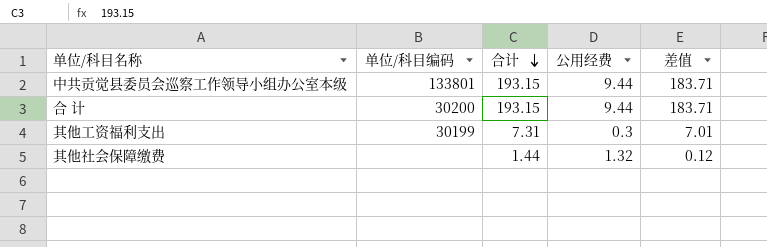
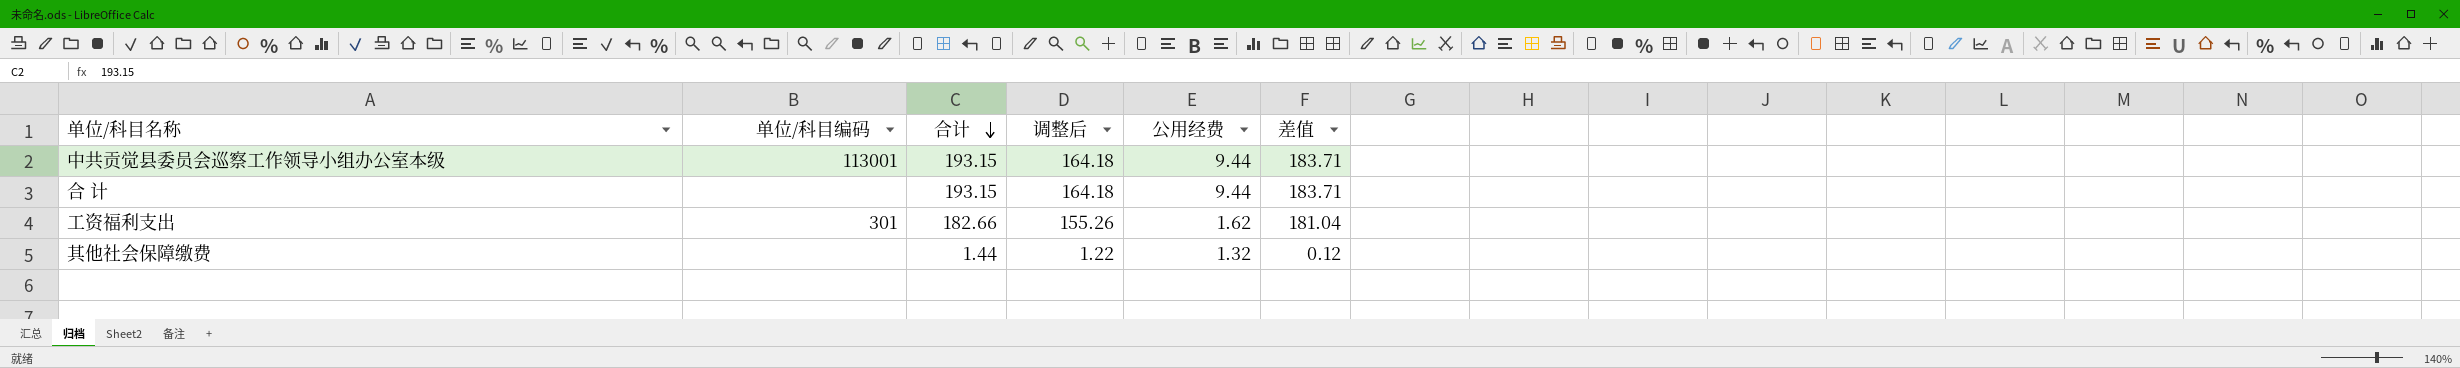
column 调整后 | formula: none -> [合计] * 0.85
row 其他工资福利支出: 30199 | 7.31 | 0.3 | 7.01 -> none
中共贡觉县委员会巡察工作领导小组办公室本级 | 单位/科目编码: 133801 -> 113001
合 计 | 单位/科目编码: 30200 -> none
row 工资福利支出: none -> 301 | 182.66 | 155.26 | 1.62 | 181.04

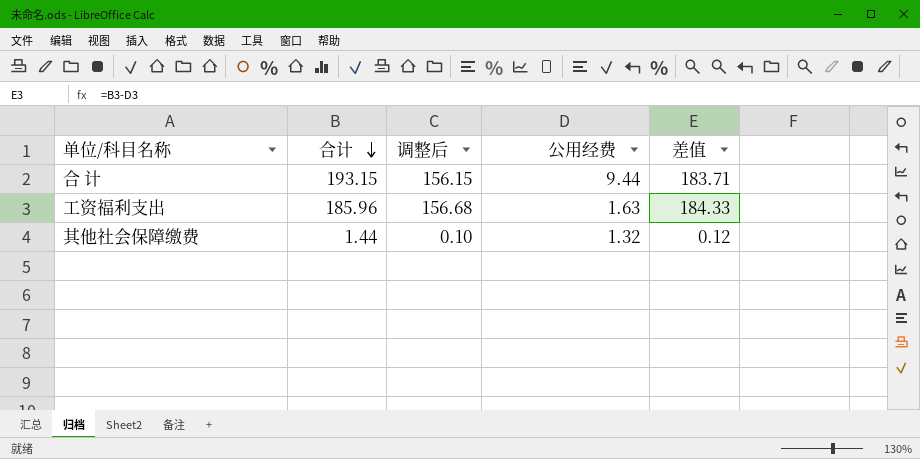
column 单位/科目编码 | position: 2 -> none
column 调整后 | formula: [合计] * 0.85 -> [差值] * 0.85
row 中共贡觉县委员会巡察工作领导小组办公室本级: 113001 | 193.15 | 164.18 | 9.44 | 183.71 -> none
工资福利支出 | 合计: 182.66 -> 185.96
工资福利支出 | 公用经费: 1.62 -> 1.63
工资福利支出 | 差值: 181.04 -> 184.33

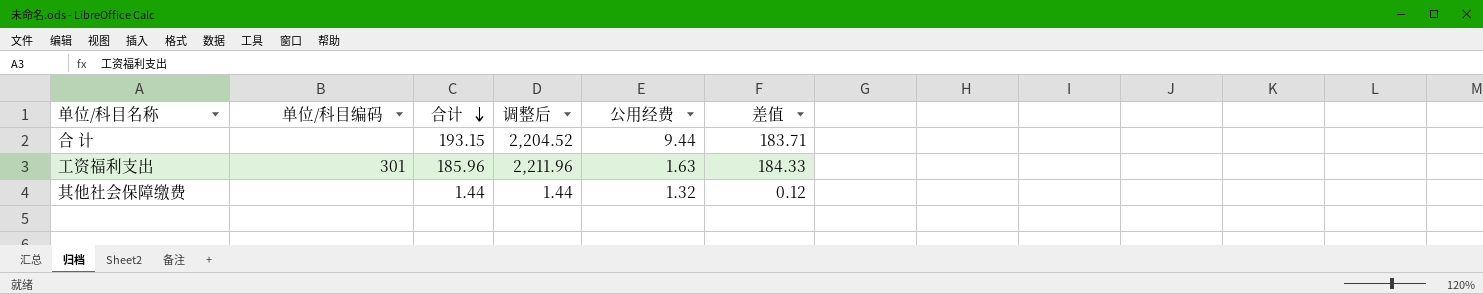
column 单位/科目编码 | position: none -> 2
column 调整后 | formula: [差值] * 0.85 -> [差值] * 12

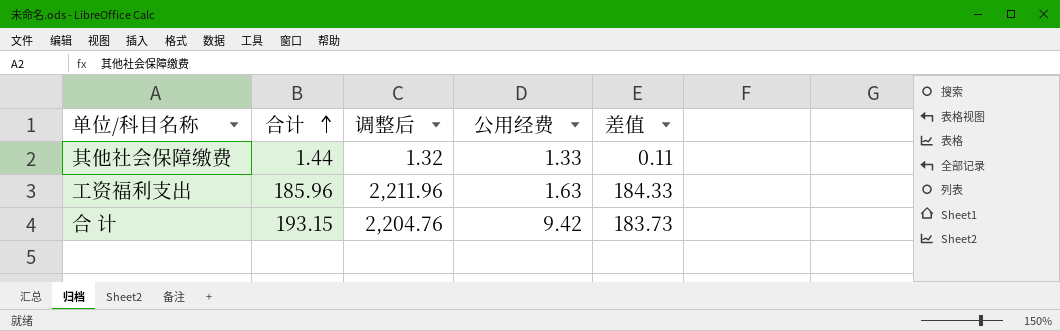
row order: 合计 descending -> 合计 ascending
column 单位/科目编码 | position: 2 -> none
其他社会保障缴费 | 调整后: 1.44 -> 1.32
其他社会保障缴费 | 公用经费: 1.32 -> 1.33
其他社会保障缴费 | 差值: 0.12 -> 0.11
合 计 | 调整后: 2,204.52 -> 2,204.76
合 计 | 公用经费: 9.44 -> 9.42
合 计 | 差值: 183.71 -> 183.73

